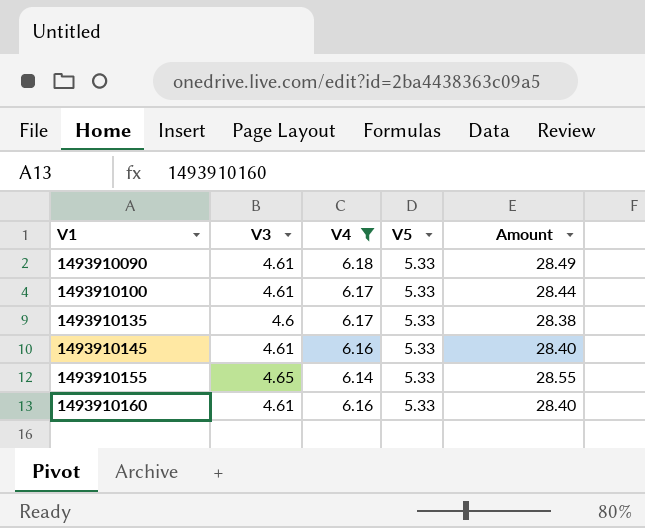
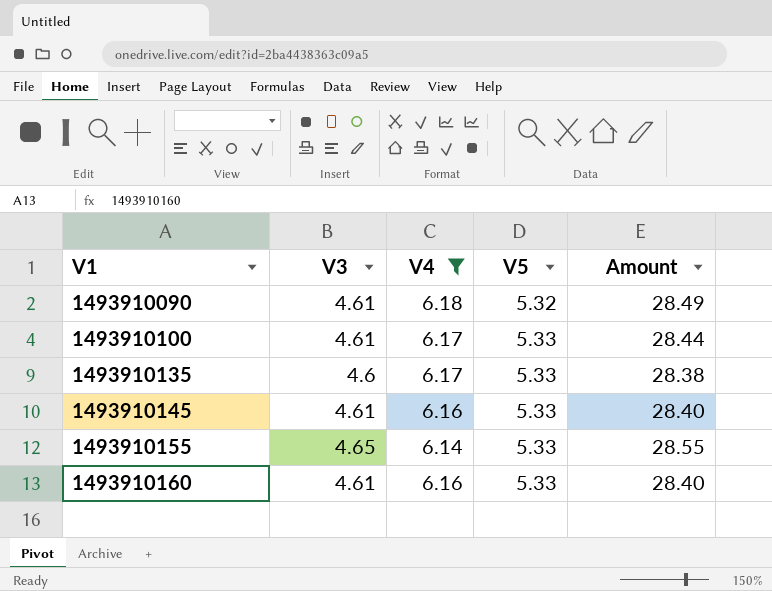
1493910090 | V5: 5.33 -> 5.32

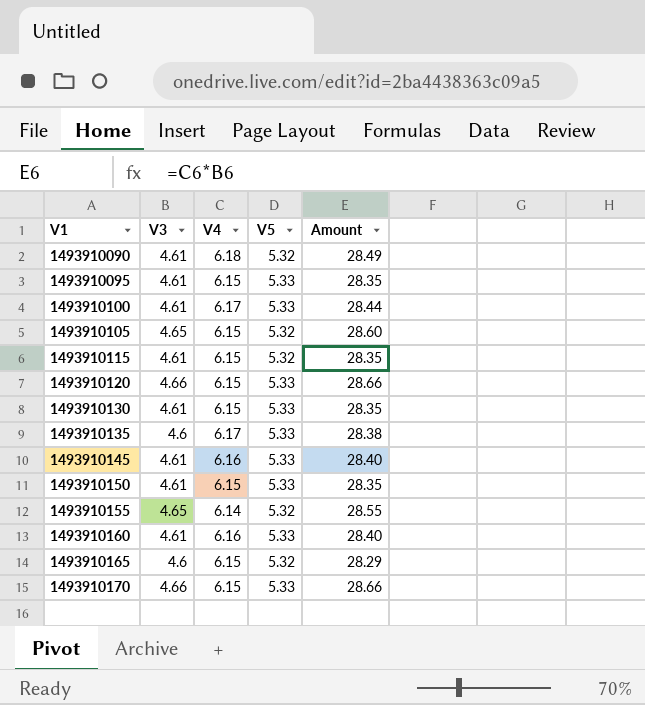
filter: V4 != 6.15 -> none
1493910155 | V5: 5.33 -> 5.32

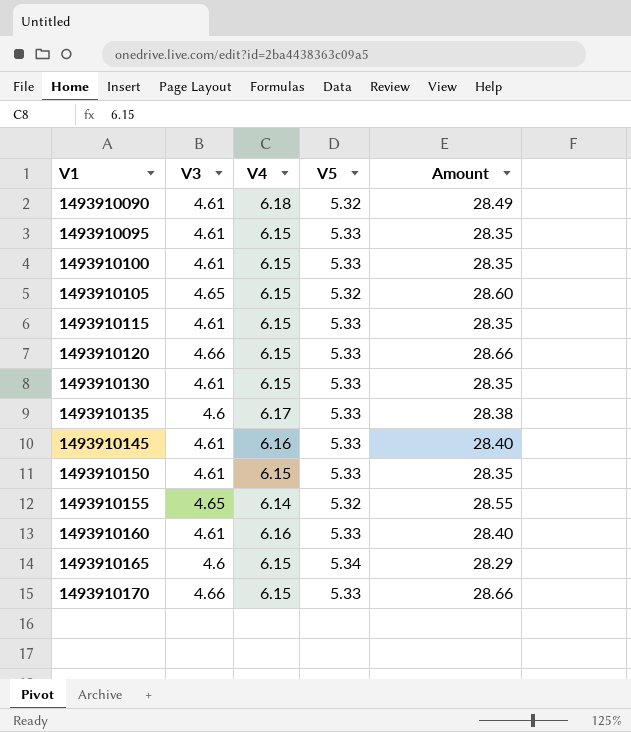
1493910100 | V4: 6.17 -> 6.15
1493910100 | Amount: 28.44 -> 28.35
1493910115 | V5: 5.32 -> 5.33
1493910165 | V5: 5.32 -> 5.34

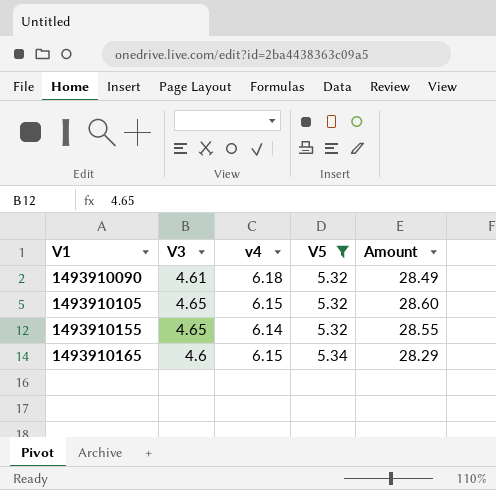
filter: none -> V5 != 5.33
column name: V4 -> v4

